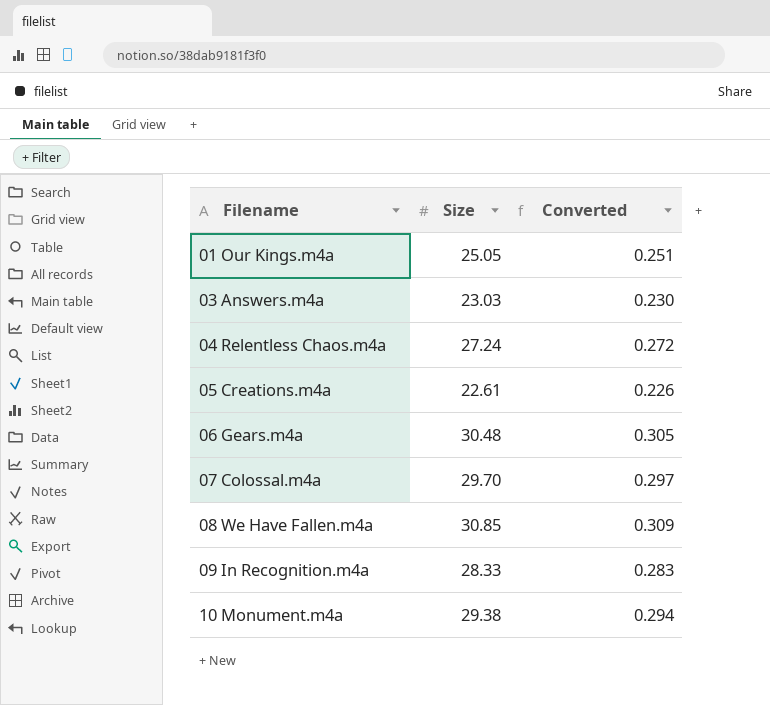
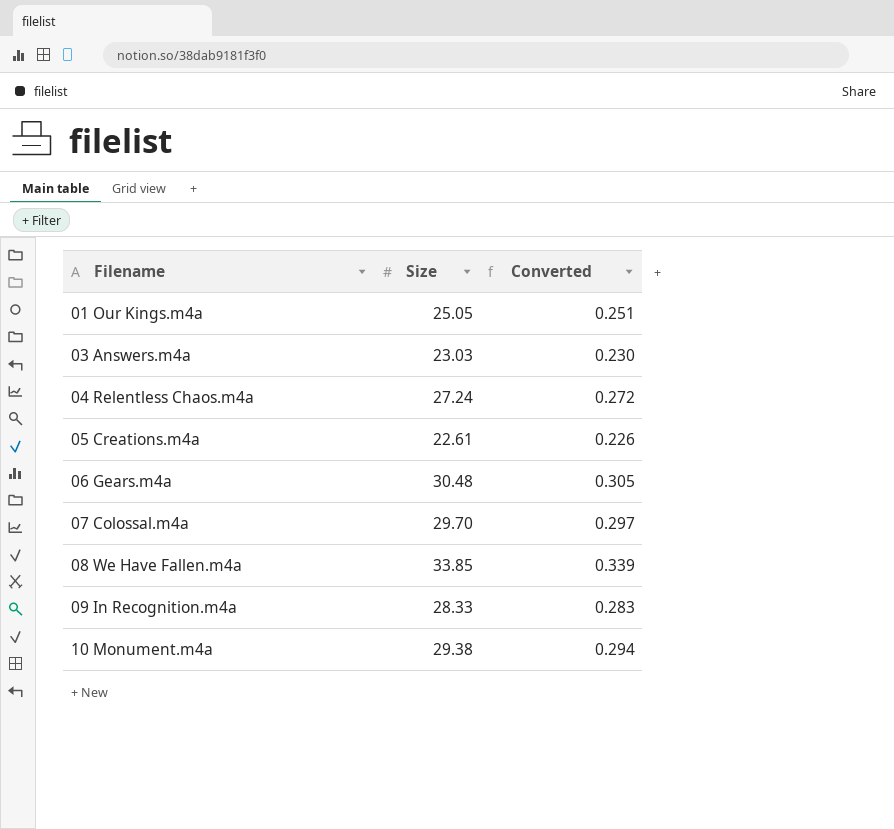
08 We Have Fallen.m4a | Size: 30.85 -> 33.85
08 We Have Fallen.m4a | Converted: 0.309 -> 0.339

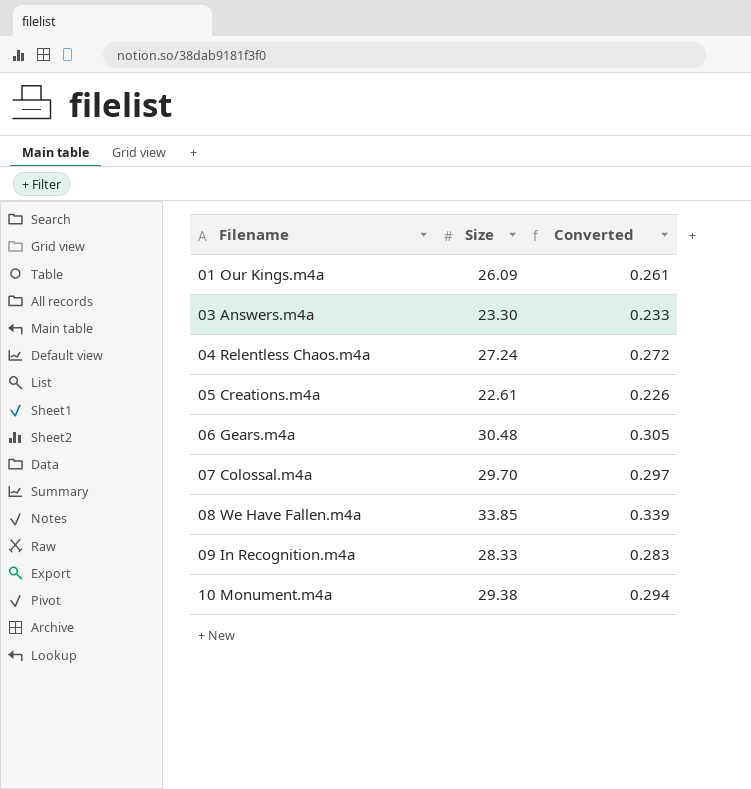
01 Our Kings.m4a | Size: 25.05 -> 26.09
01 Our Kings.m4a | Converted: 0.251 -> 0.261
03 Answers.m4a | Size: 23.03 -> 23.30
03 Answers.m4a | Converted: 0.230 -> 0.233

